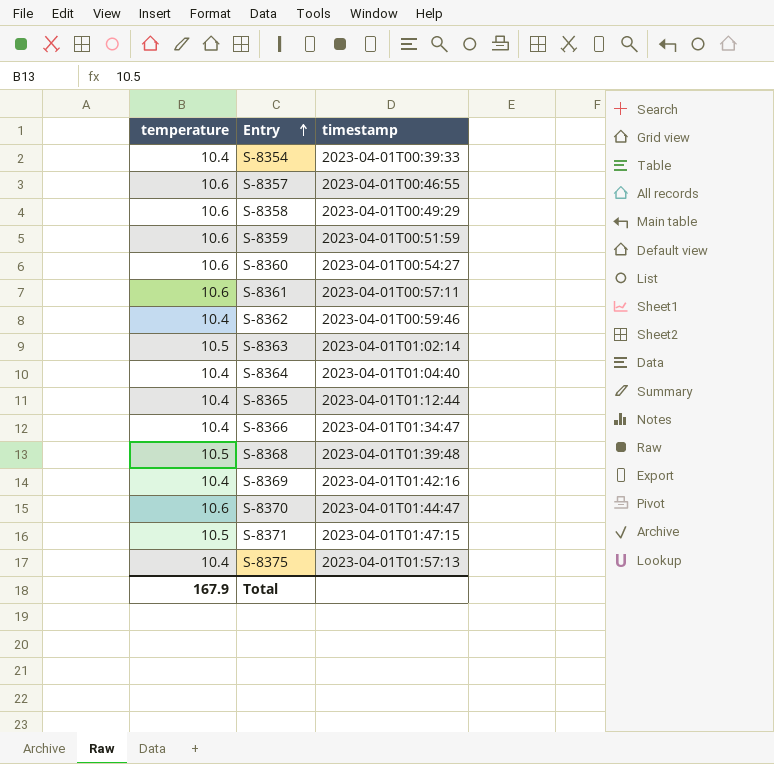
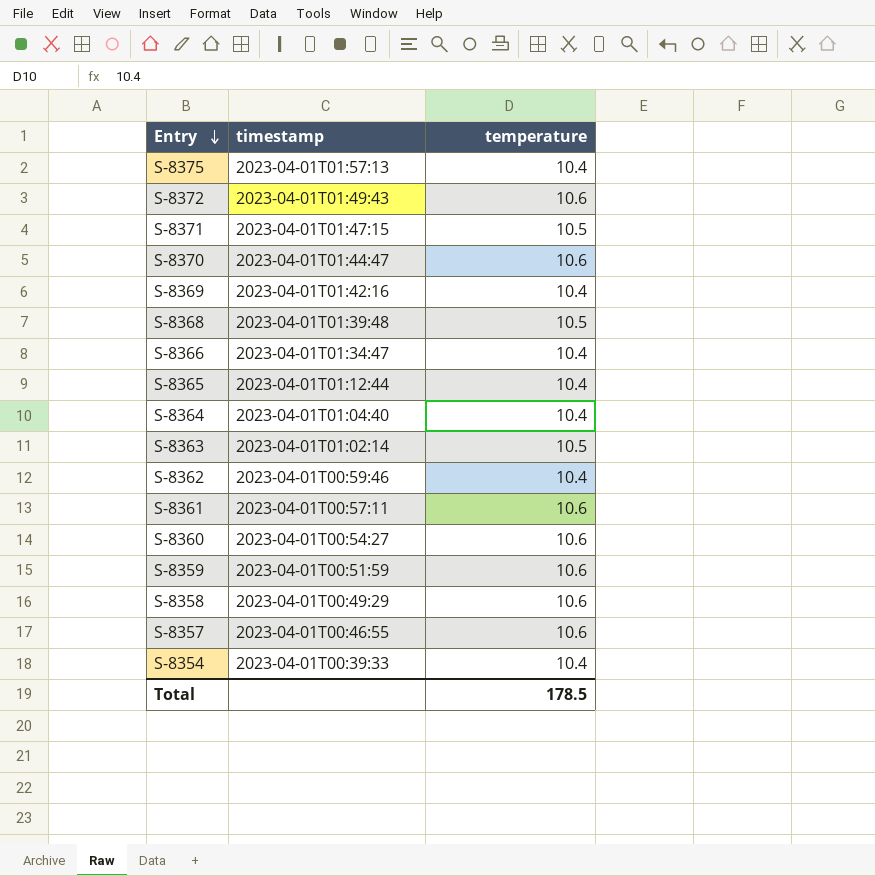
row order: Entry ascending -> Entry descending
column temperature | position: 1 -> 3
row S-8372: none -> 2023-04-01T01:49:43 | 10.6
Total | temperature: 167.9 -> 178.5

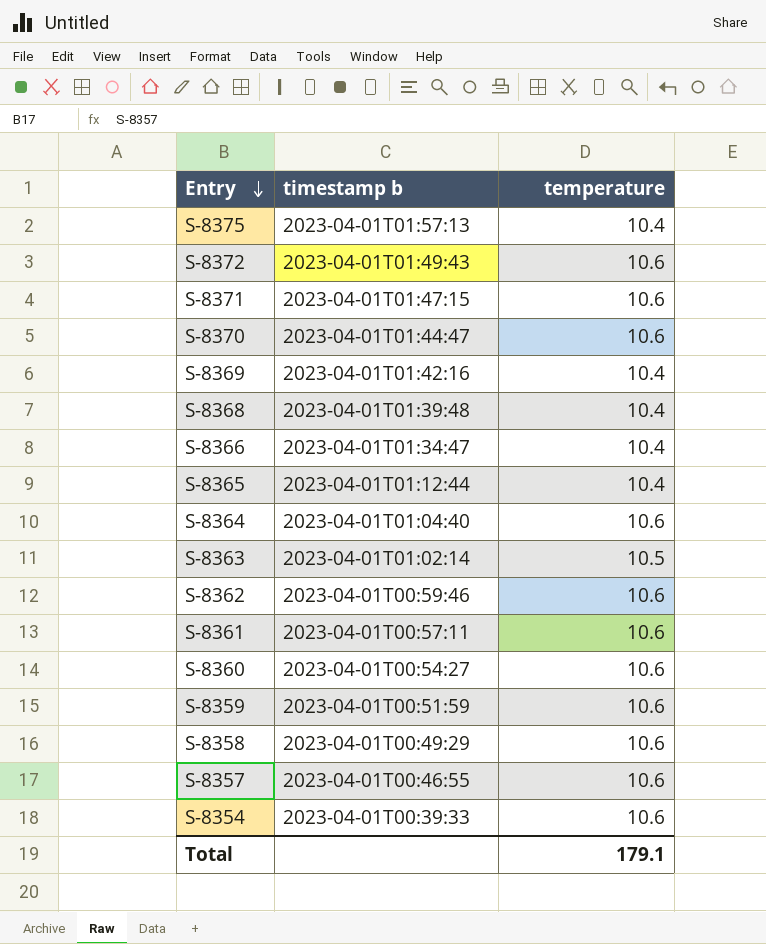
column name: timestamp -> timestamp b
S-8371 | temperature: 10.5 -> 10.6
S-8368 | temperature: 10.5 -> 10.4
S-8364 | temperature: 10.4 -> 10.6
S-8362 | temperature: 10.4 -> 10.6
S-8354 | temperature: 10.4 -> 10.6
Total | temperature: 178.5 -> 179.1

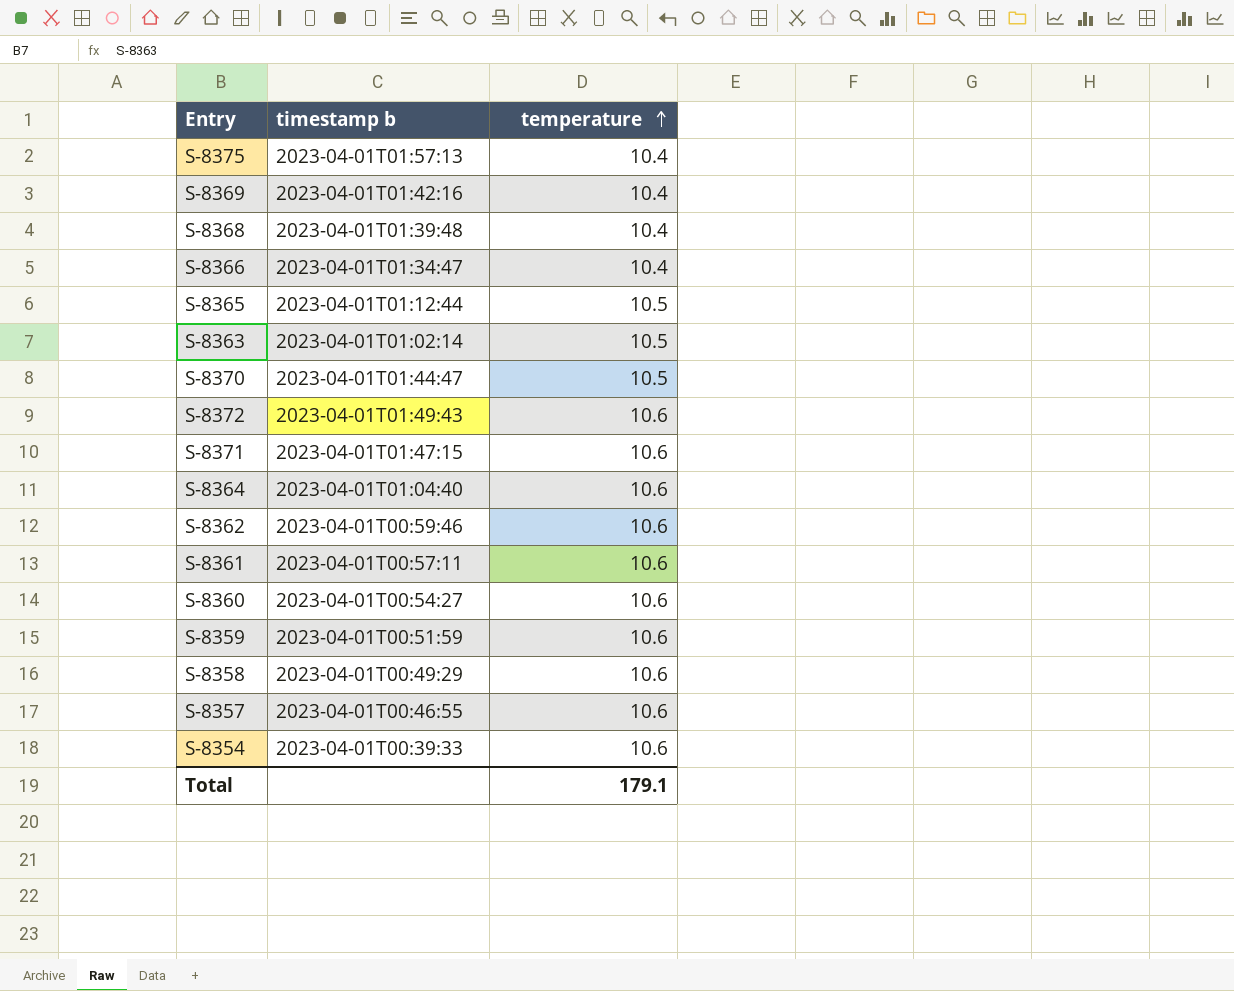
row order: Entry descending -> temperature ascending
S-8365 | temperature: 10.4 -> 10.5
S-8370 | temperature: 10.6 -> 10.5

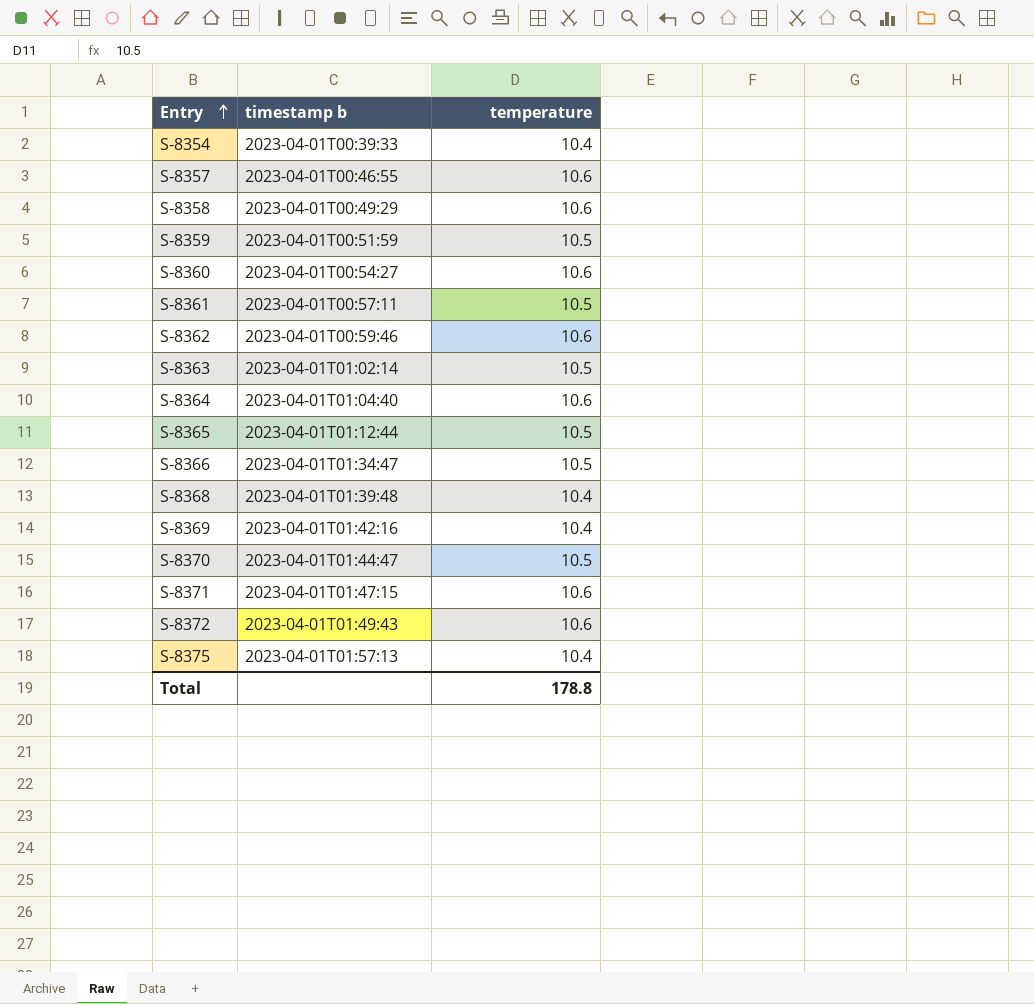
row order: temperature ascending -> Entry ascending
S-8354 | temperature: 10.6 -> 10.4
S-8359 | temperature: 10.6 -> 10.5
S-8361 | temperature: 10.6 -> 10.5
S-8366 | temperature: 10.4 -> 10.5
Total | temperature: 179.1 -> 178.8

